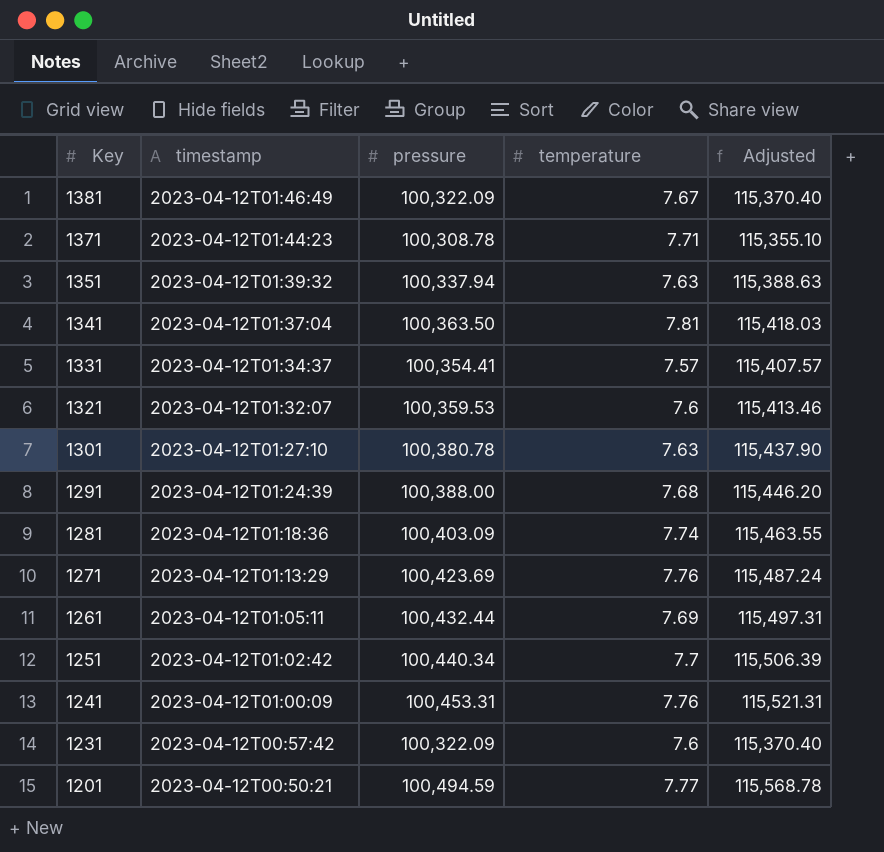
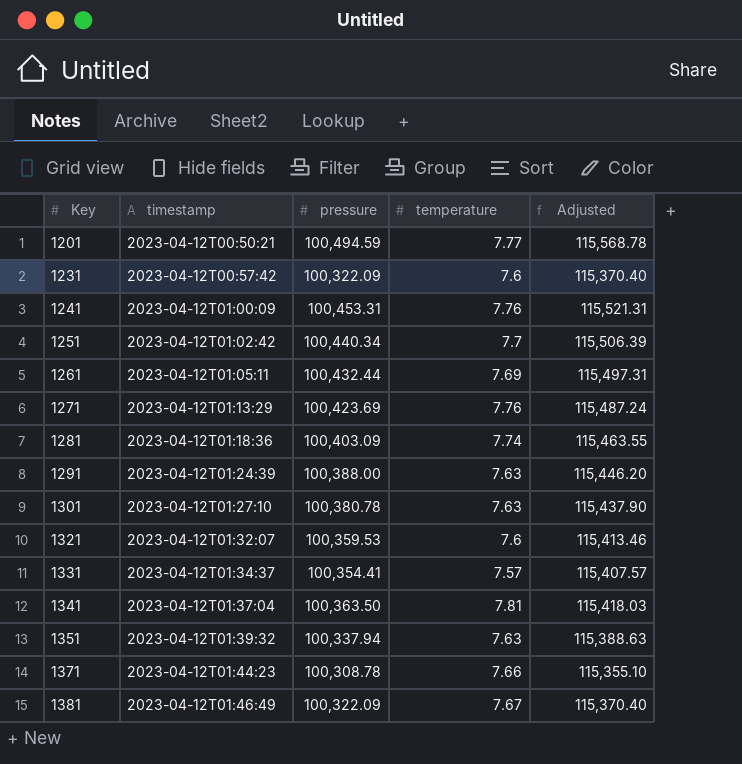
row order: Key descending -> Key ascending
1291 | temperature: 7.68 -> 7.63
1371 | temperature: 7.71 -> 7.66

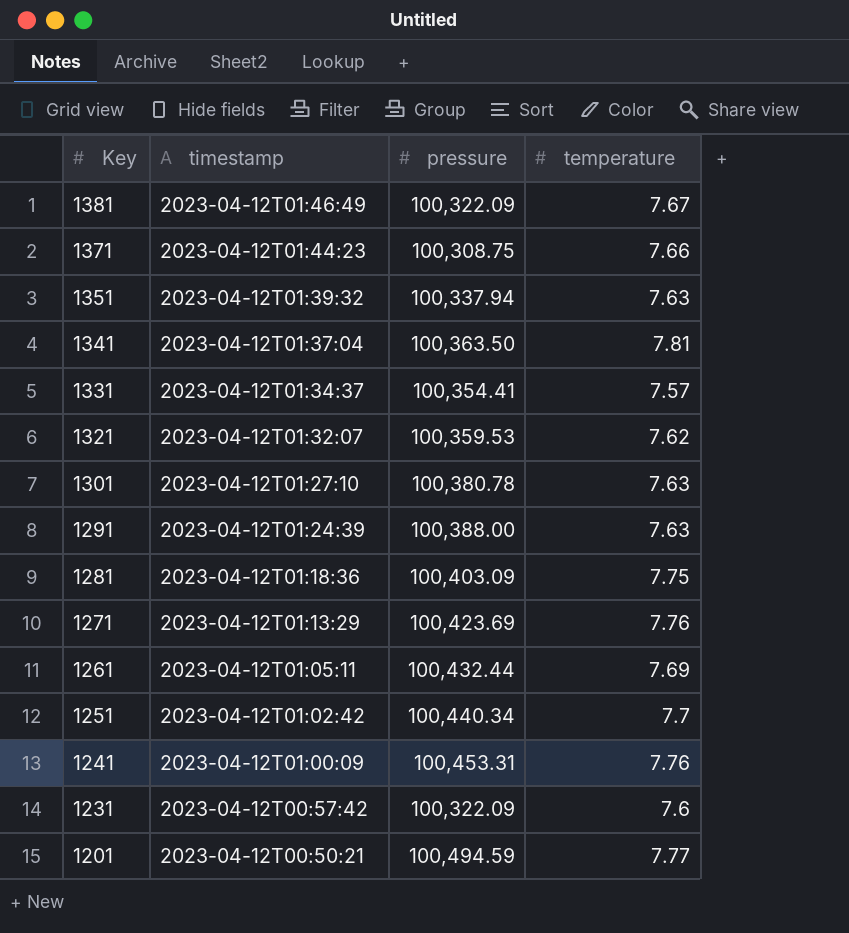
row order: Key ascending -> Key descending
column Adjusted | formula: [pressure] * 1.15 -> none
1371 | pressure: 100,308.78 -> 100,308.75
1321 | temperature: 7.6 -> 7.62
1281 | temperature: 7.74 -> 7.75

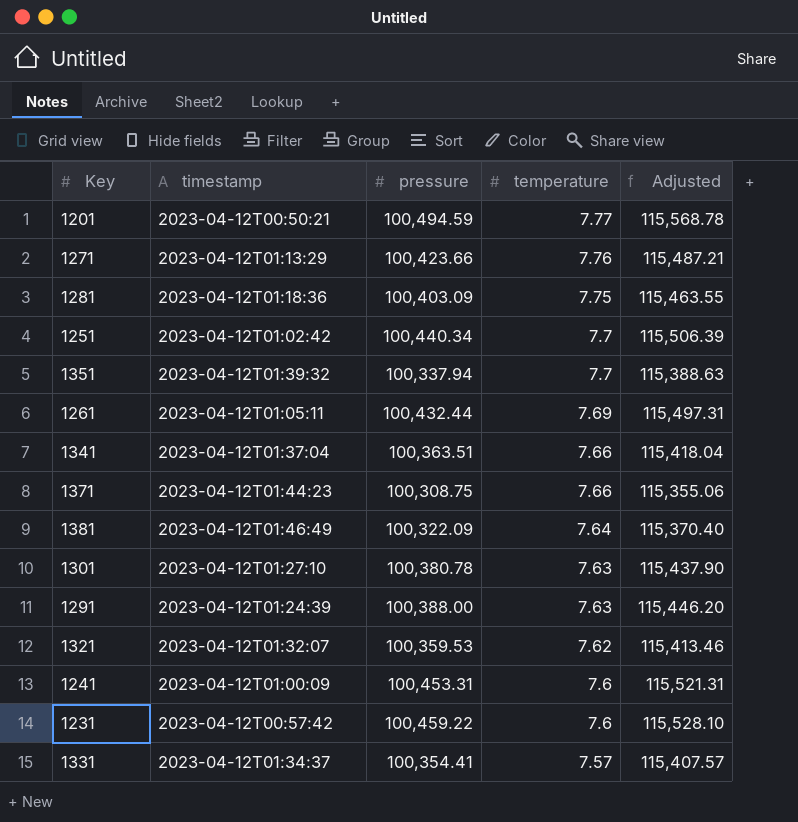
row order: Key descending -> temperature descending
column Adjusted | formula: none -> [pressure] * 1.15
1271 | pressure: 100,423.69 -> 100,423.66
1351 | temperature: 7.63 -> 7.7
1341 | pressure: 100,363.50 -> 100,363.51
1341 | temperature: 7.81 -> 7.66
1381 | temperature: 7.67 -> 7.64
1241 | temperature: 7.76 -> 7.6
1231 | pressure: 100,322.09 -> 100,459.22

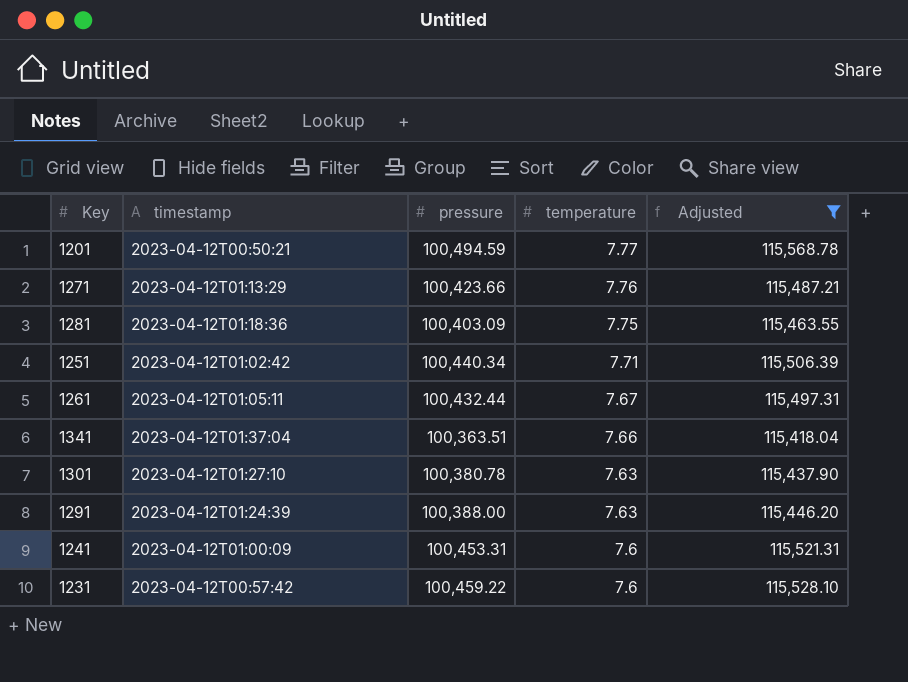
filter: none -> Adjusted >= 115,418.04
1251 | temperature: 7.7 -> 7.71
1261 | temperature: 7.69 -> 7.67

